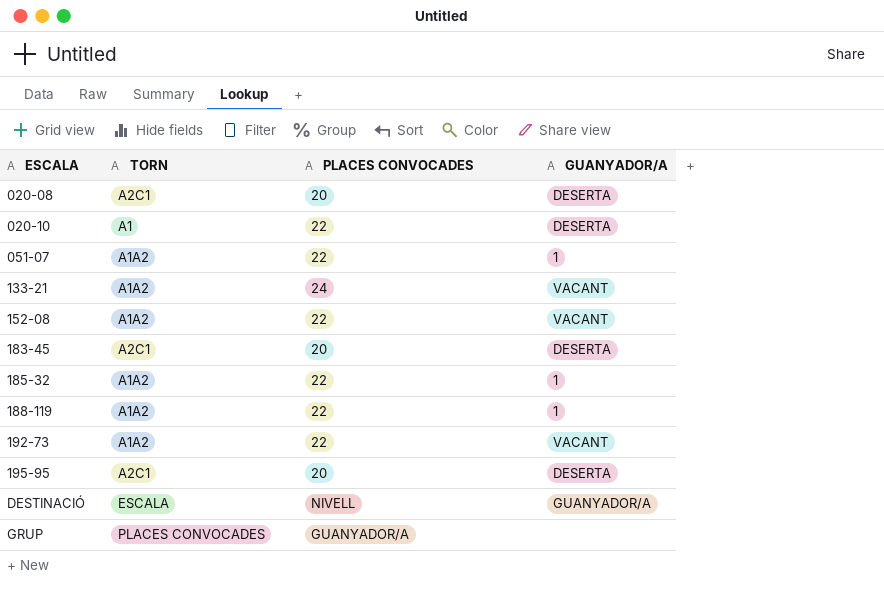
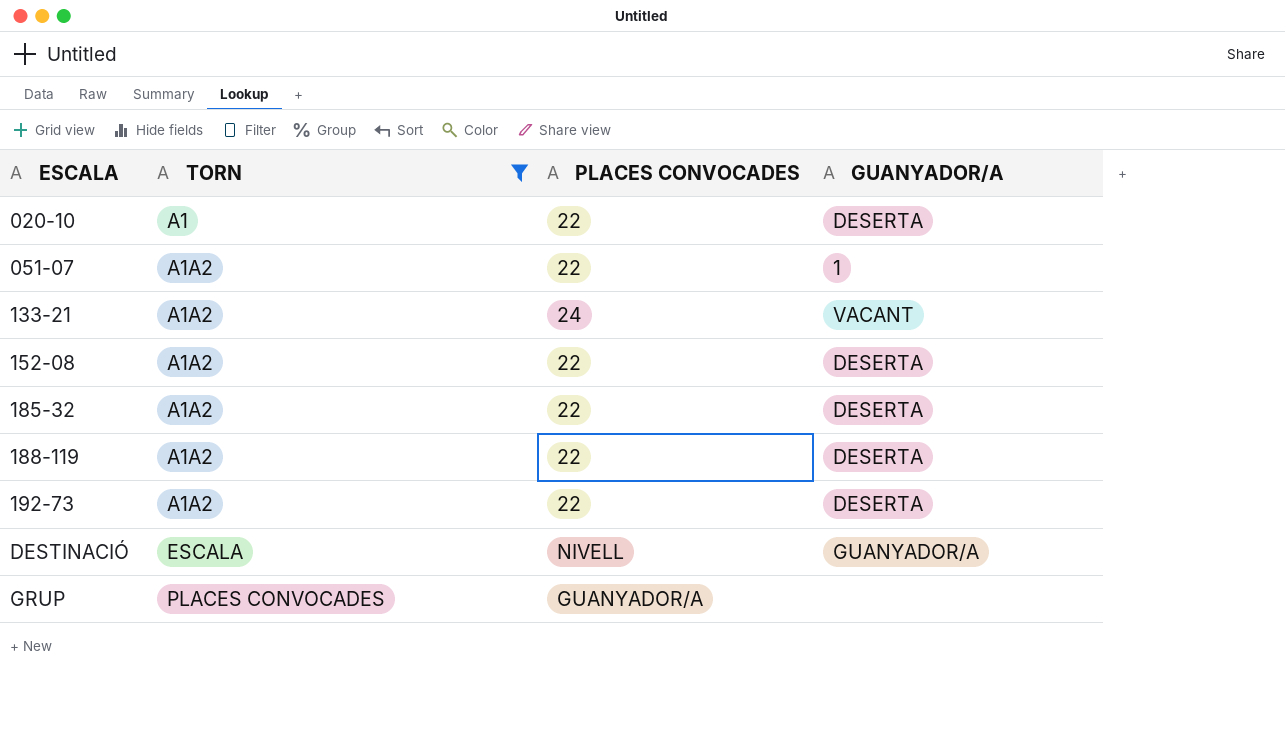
filter: none -> TORN != A2C1
152-08 | GUANYADOR/A: VACANT -> DESERTA
185-32 | GUANYADOR/A: 1 -> DESERTA
188-119 | GUANYADOR/A: 1 -> DESERTA
192-73 | GUANYADOR/A: VACANT -> DESERTA

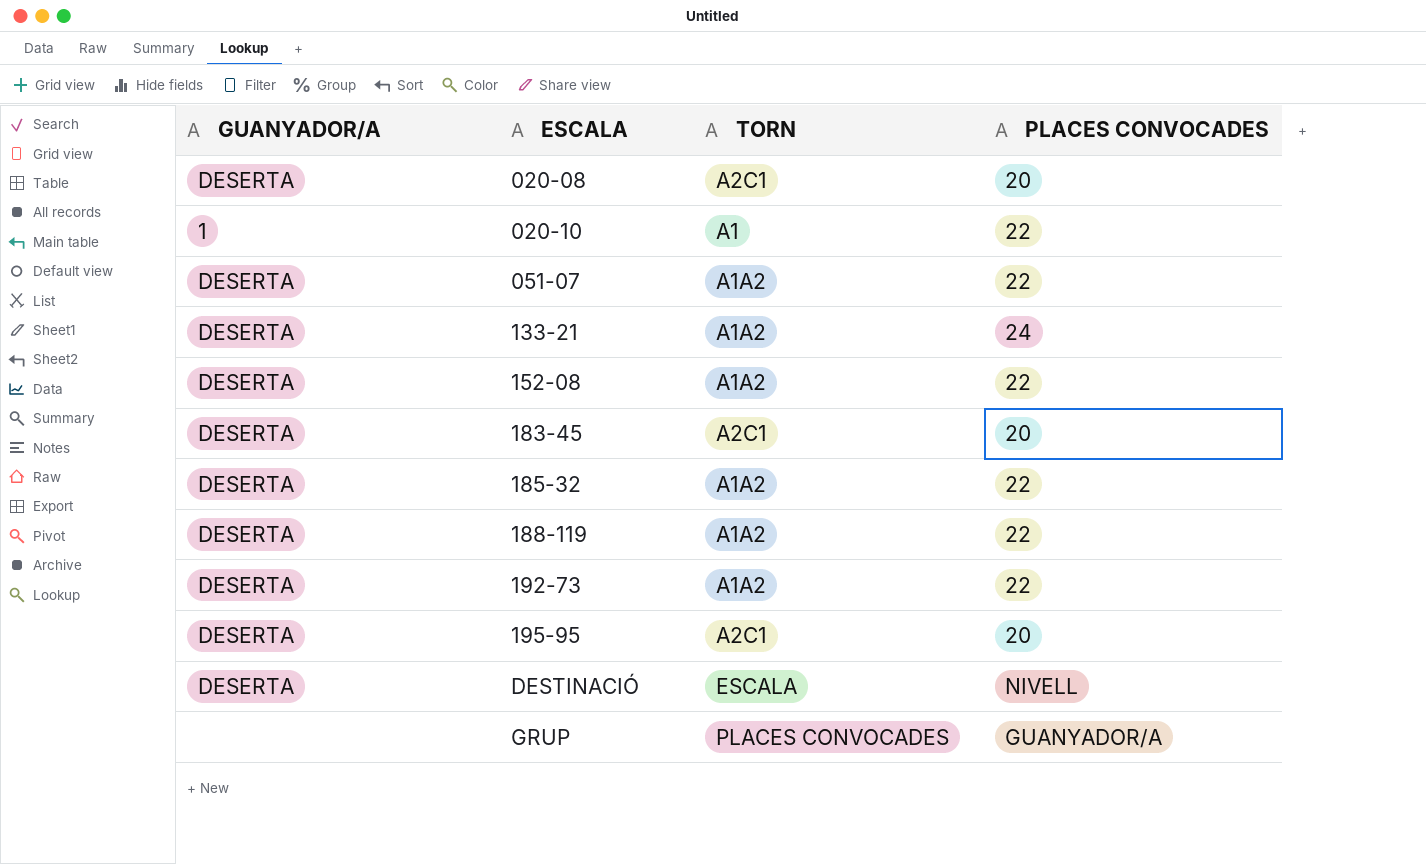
filter: TORN != A2C1 -> none
column GUANYADOR/A | position: 4 -> 1
020-10 | GUANYADOR/A: DESERTA -> 1
051-07 | GUANYADOR/A: 1 -> DESERTA
133-21 | GUANYADOR/A: VACANT -> DESERTA
DESTINACIÓ | GUANYADOR/A: GUANYADOR/A -> DESERTA

